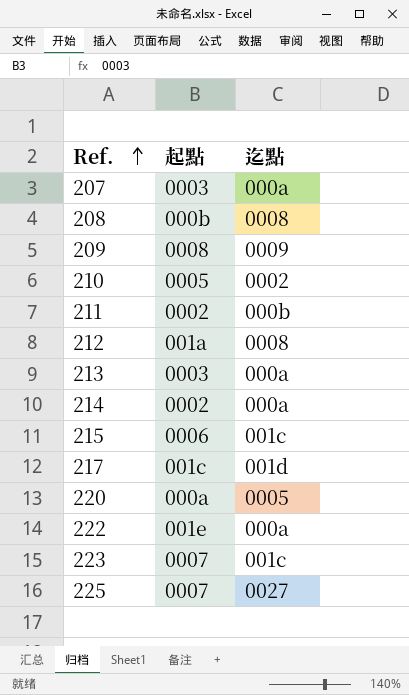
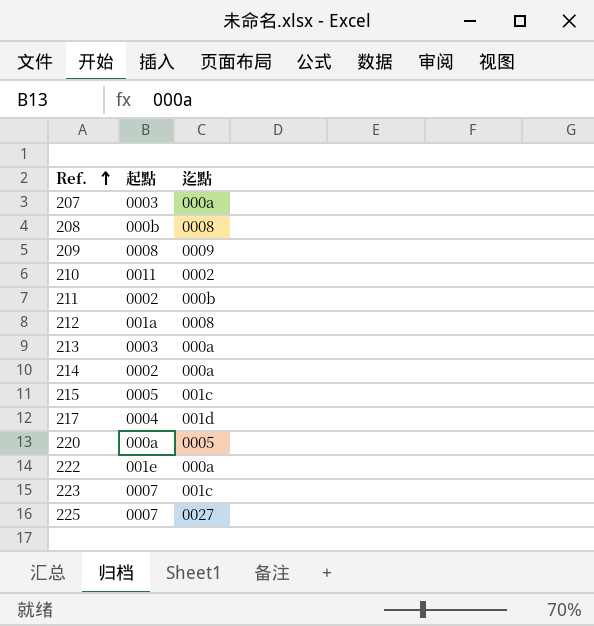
210 | 起點: 0005 -> 0011
215 | 起點: 0006 -> 0005
217 | 起點: 001c -> 0004

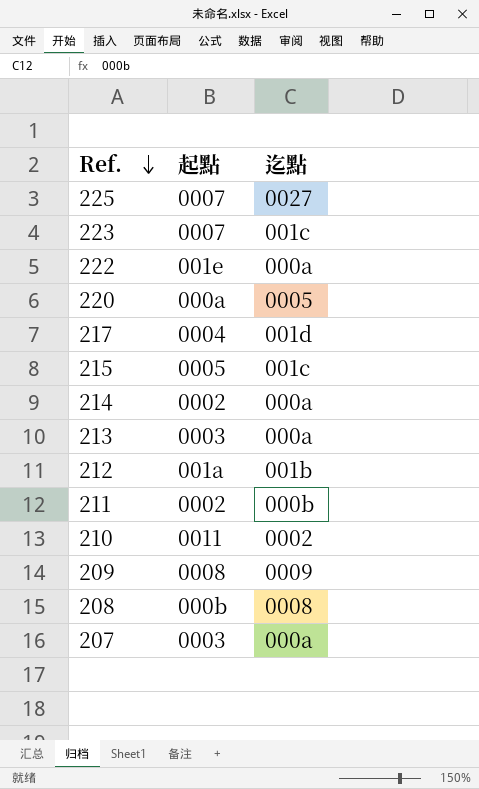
row order: Ref. ascending -> Ref. descending
212 | 迄點: 0008 -> 001b

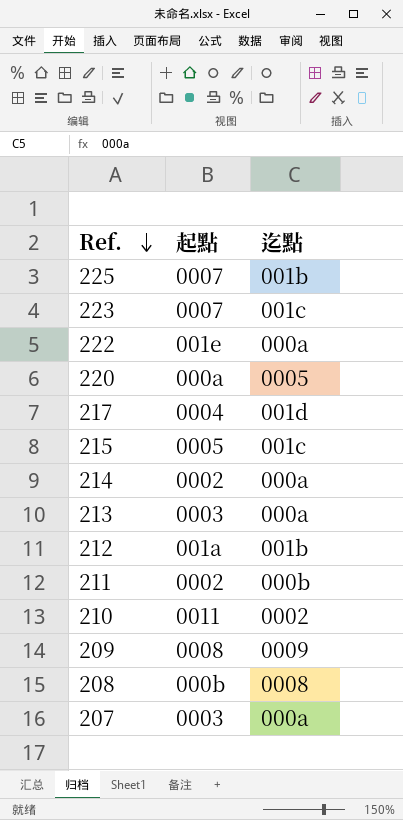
225 | 迄點: 0027 -> 001b

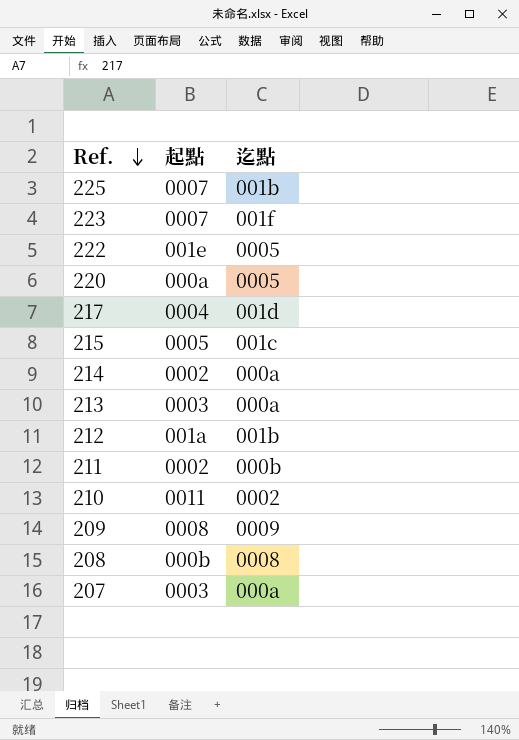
223 | 迄點: 001c -> 001f
222 | 迄點: 000a -> 0005

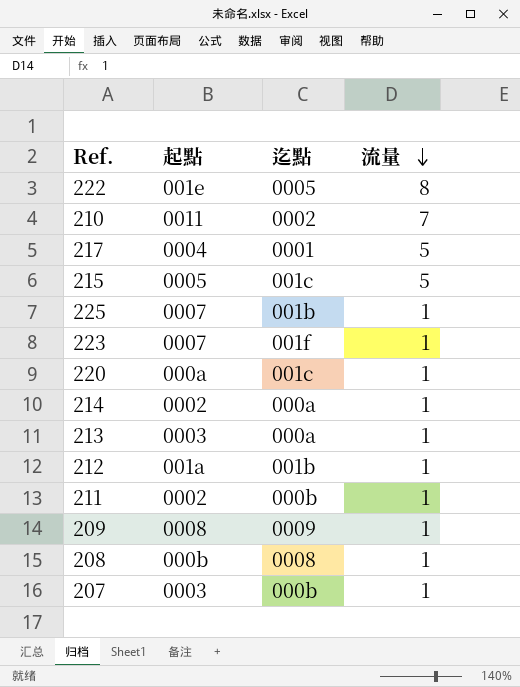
row order: Ref. descending -> 流量 descending
column 流量 | position: none -> 4
217 | 迄點: 001d -> 0001
220 | 迄點: 0005 -> 001c
207 | 迄點: 000a -> 000b

